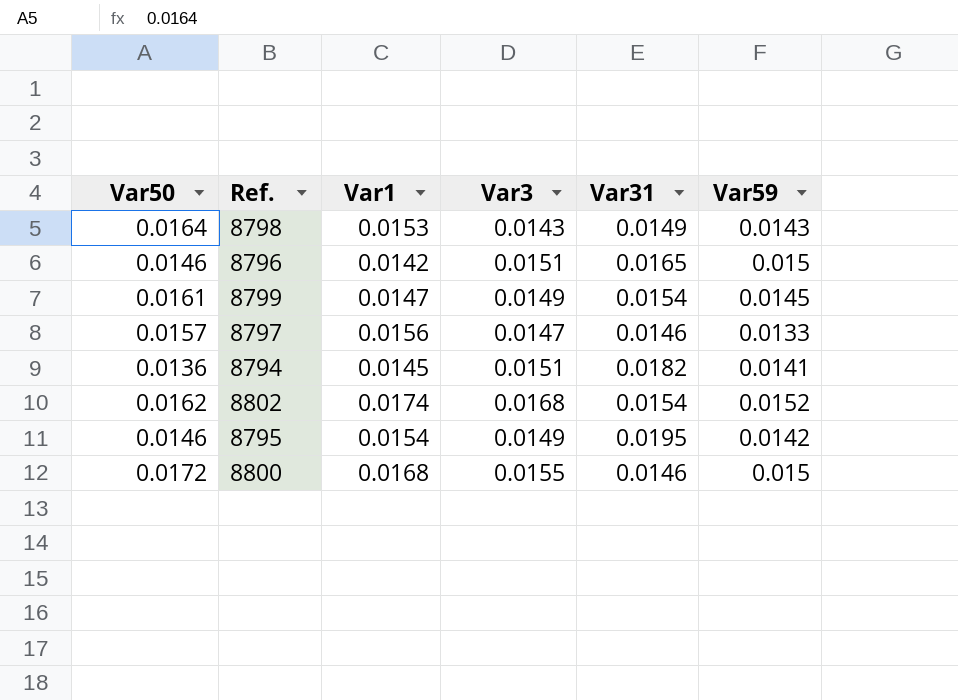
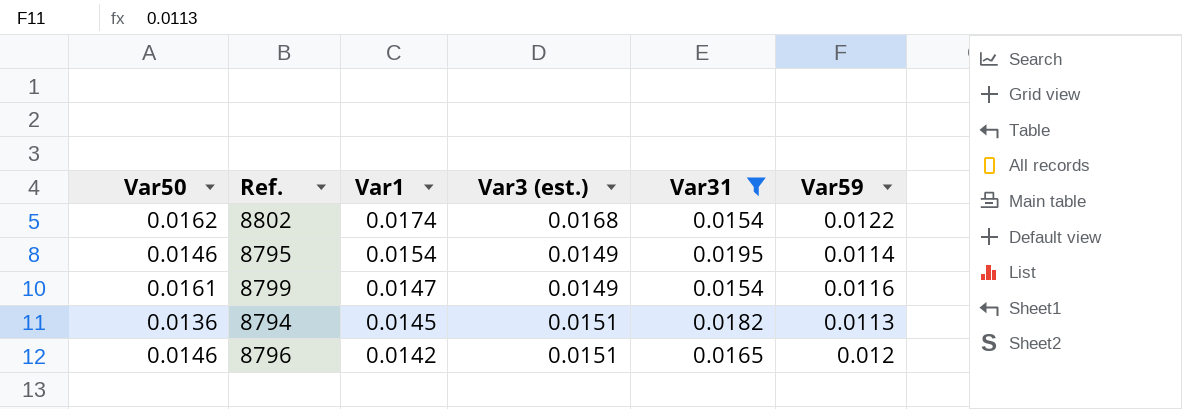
filter: none -> Var31 >= 0.0154
row order: none -> Var1 descending
column name: Var3 -> Var3 (est.)
8802 | Var59: 0.0152 -> 0.0122
8795 | Var59: 0.0142 -> 0.0114
8799 | Var59: 0.0145 -> 0.0116
8794 | Var59: 0.0141 -> 0.0113
8796 | Var59: 0.015 -> 0.012

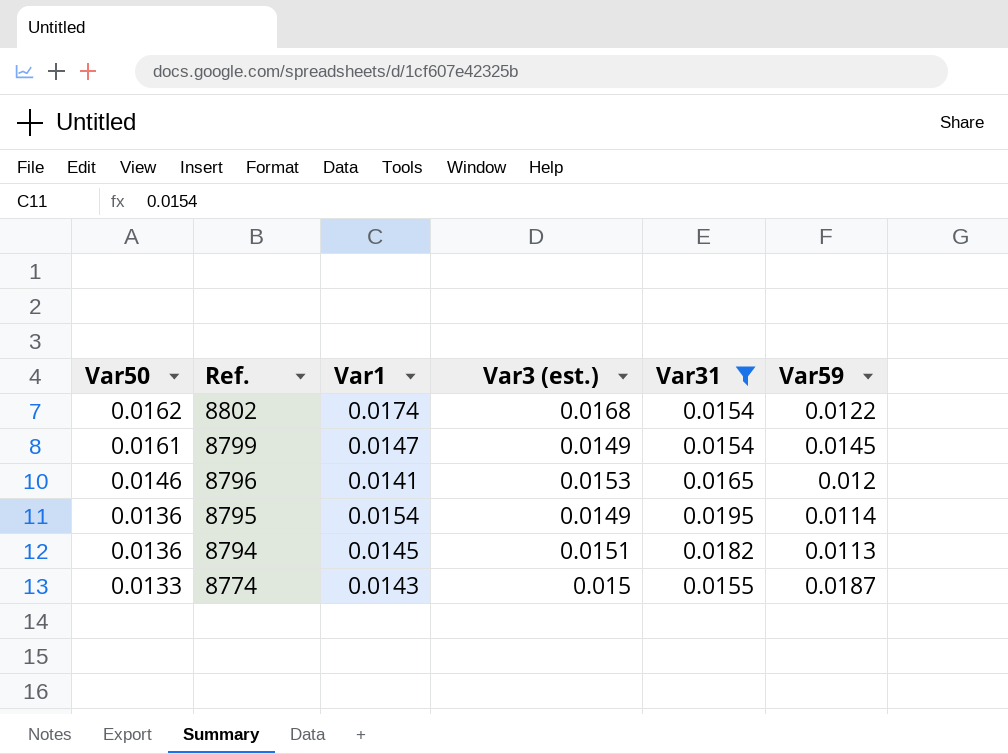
row order: Var1 descending -> Var50 descending
8799 | Var59: 0.0116 -> 0.0145
8796 | Var1: 0.0142 -> 0.0141
8796 | Var3 (est.): 0.0151 -> 0.0153
8795 | Var50: 0.0146 -> 0.0136
row 8774: none -> 0.0133 | 0.0143 | 0.015 | 0.0155 | 0.0187

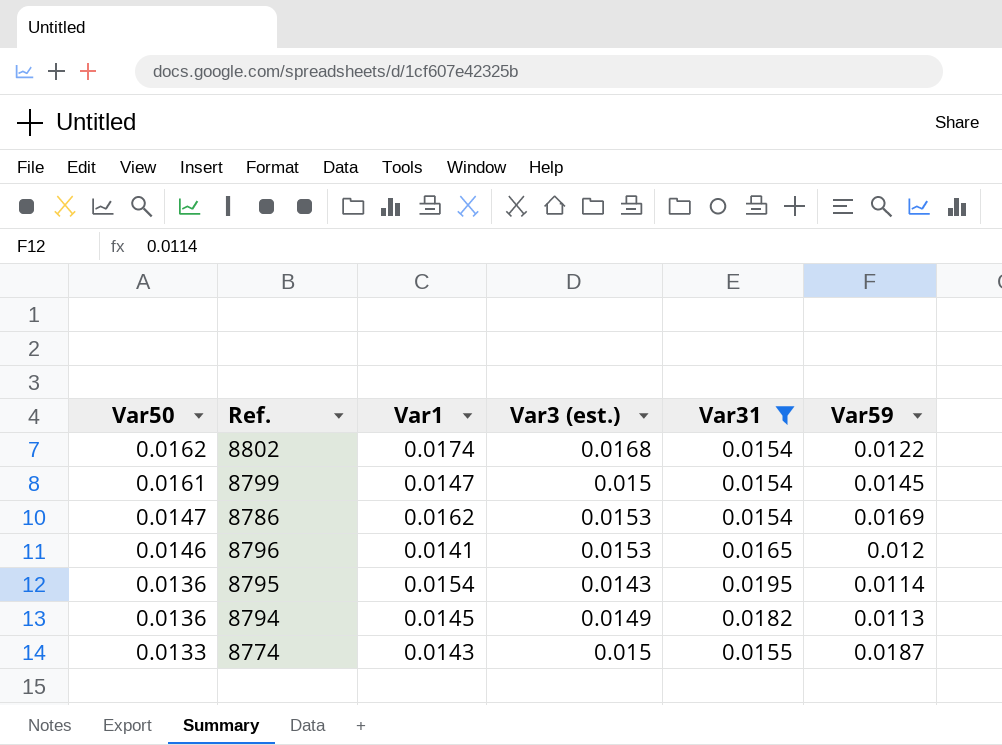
8799 | Var3 (est.): 0.0149 -> 0.015
row 8786: none -> 0.0147 | 0.0162 | 0.0153 | 0.0154 | 0.0169
8795 | Var3 (est.): 0.0149 -> 0.0143
8794 | Var3 (est.): 0.0151 -> 0.0149

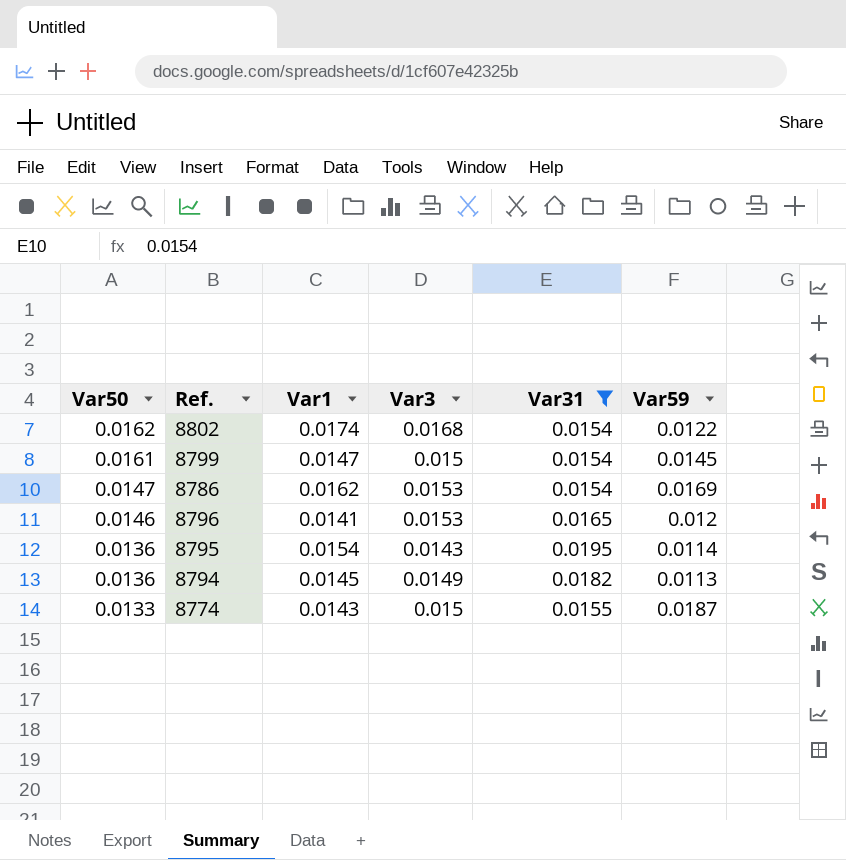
column name: Var3 (est.) -> Var3

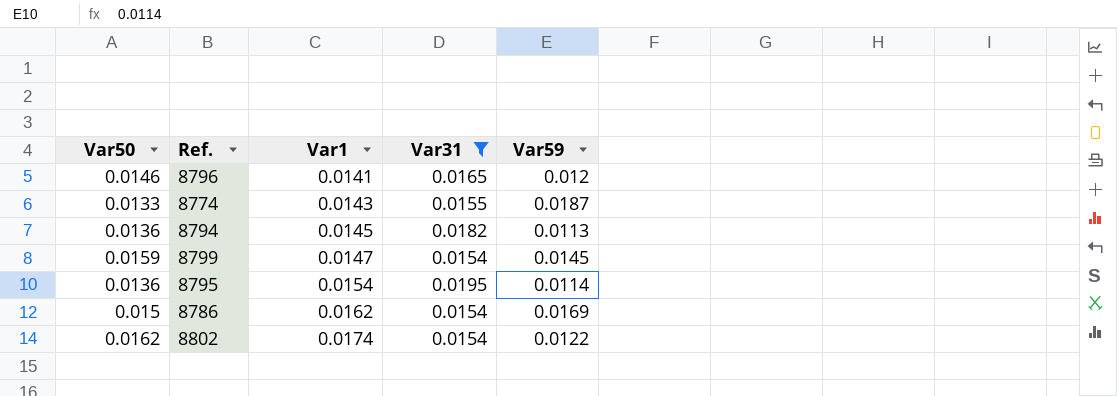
row order: Var50 descending -> Var1 ascending
column Var3 | position: 4 -> none
8799 | Var50: 0.0161 -> 0.0159
8786 | Var50: 0.0147 -> 0.015

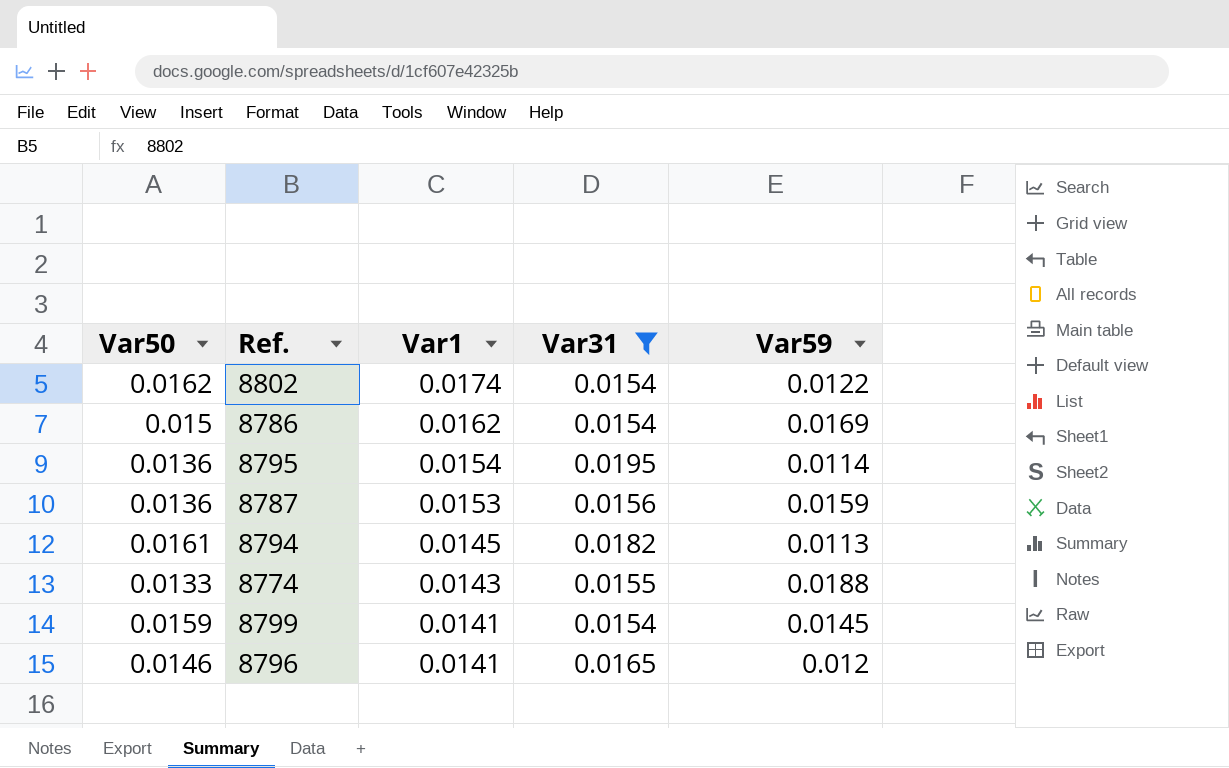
row order: Var1 ascending -> Var1 descending
row 8787: none -> 0.0136 | 0.0153 | 0.0156 | 0.0159
8794 | Var50: 0.0136 -> 0.0161
8774 | Var59: 0.0187 -> 0.0188
8799 | Var1: 0.0147 -> 0.0141

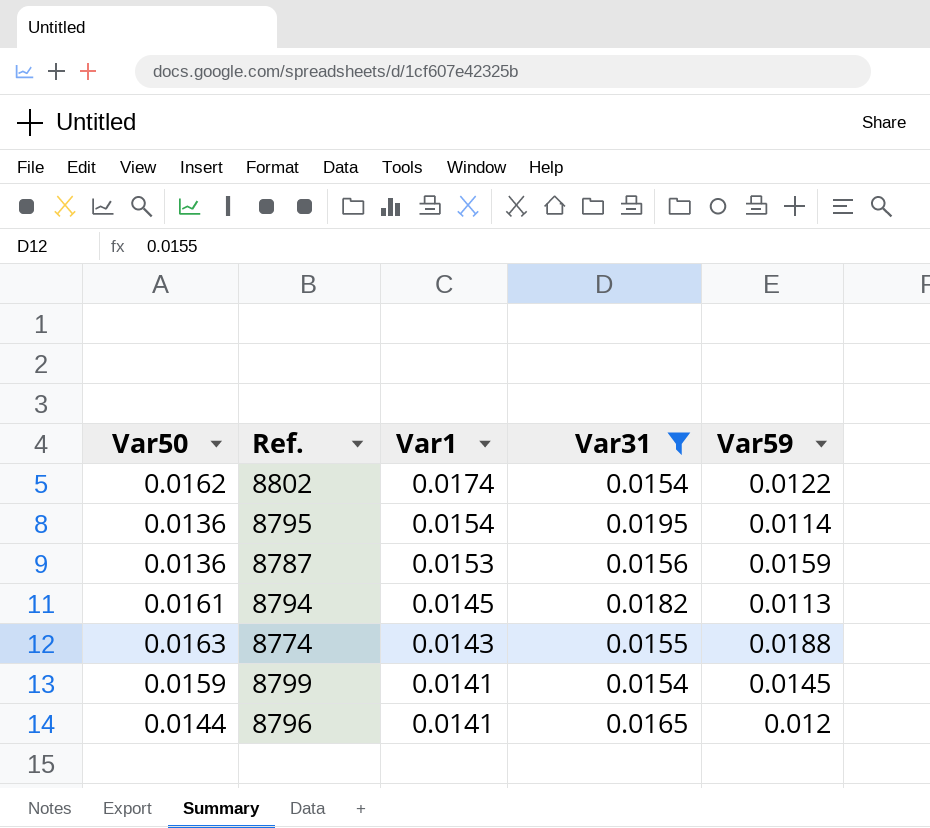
row 8786: 0.015 | 0.0162 | 0.0154 | 0.0169 -> none
8774 | Var50: 0.0133 -> 0.0163
8796 | Var50: 0.0146 -> 0.0144

